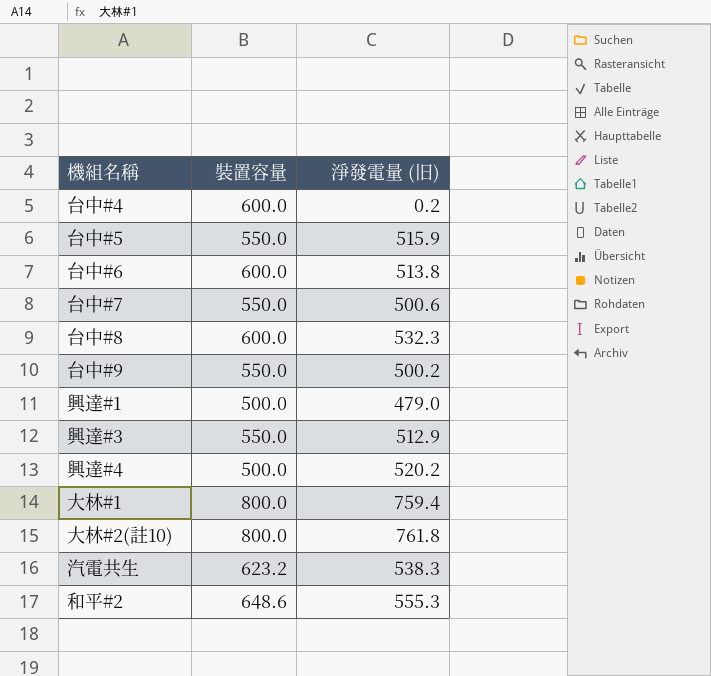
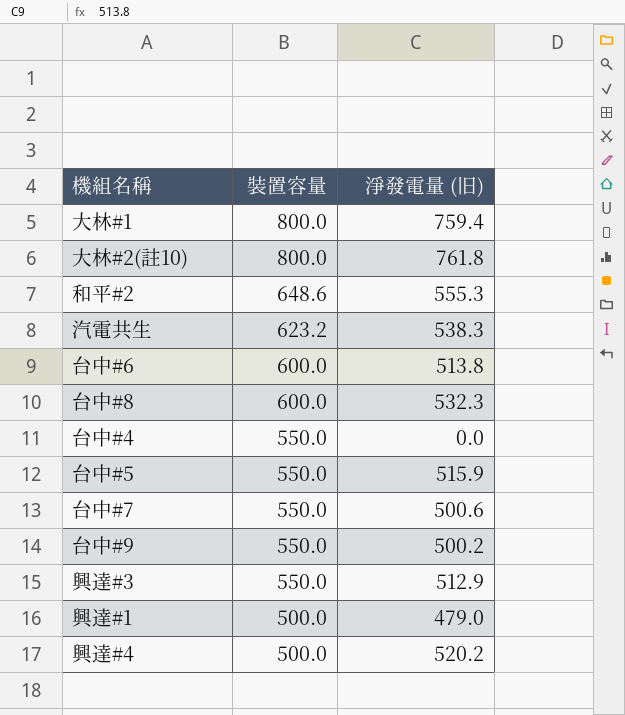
row order: none -> 裝置容量 descending
台中#4 | 裝置容量: 600.0 -> 550.0
台中#4 | 淨發電量 (旧): 0.2 -> 0.0

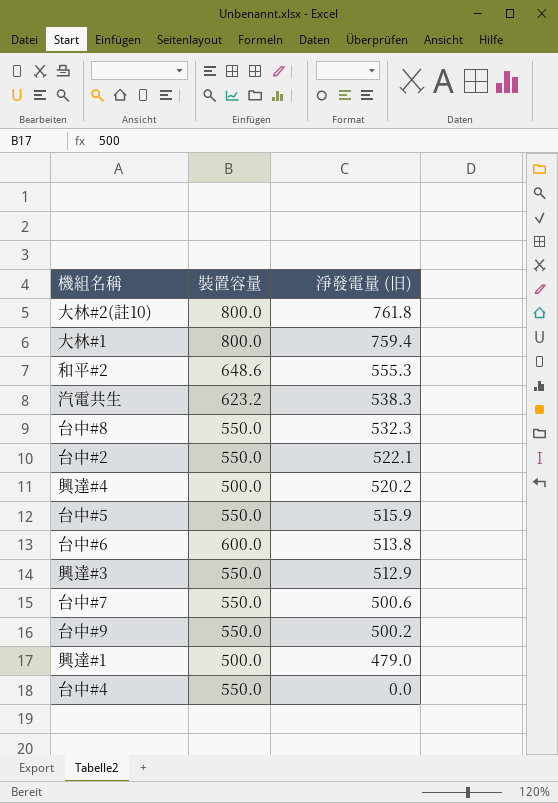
row order: 裝置容量 descending -> 淨發電量 (旧) descending
台中#8 | 裝置容量: 600.0 -> 550.0
row 台中#2: none -> 550.0 | 522.1

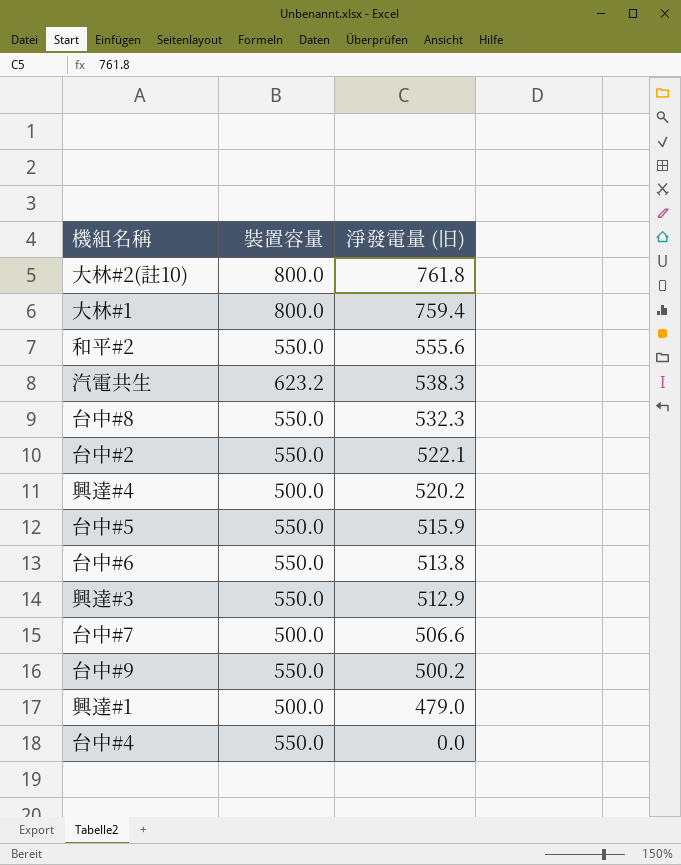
和平#2 | 裝置容量: 648.6 -> 550.0
和平#2 | 淨發電量 (旧): 555.3 -> 555.6
台中#6 | 裝置容量: 600.0 -> 550.0
台中#7 | 裝置容量: 550.0 -> 500.0
台中#7 | 淨發電量 (旧): 500.6 -> 506.6

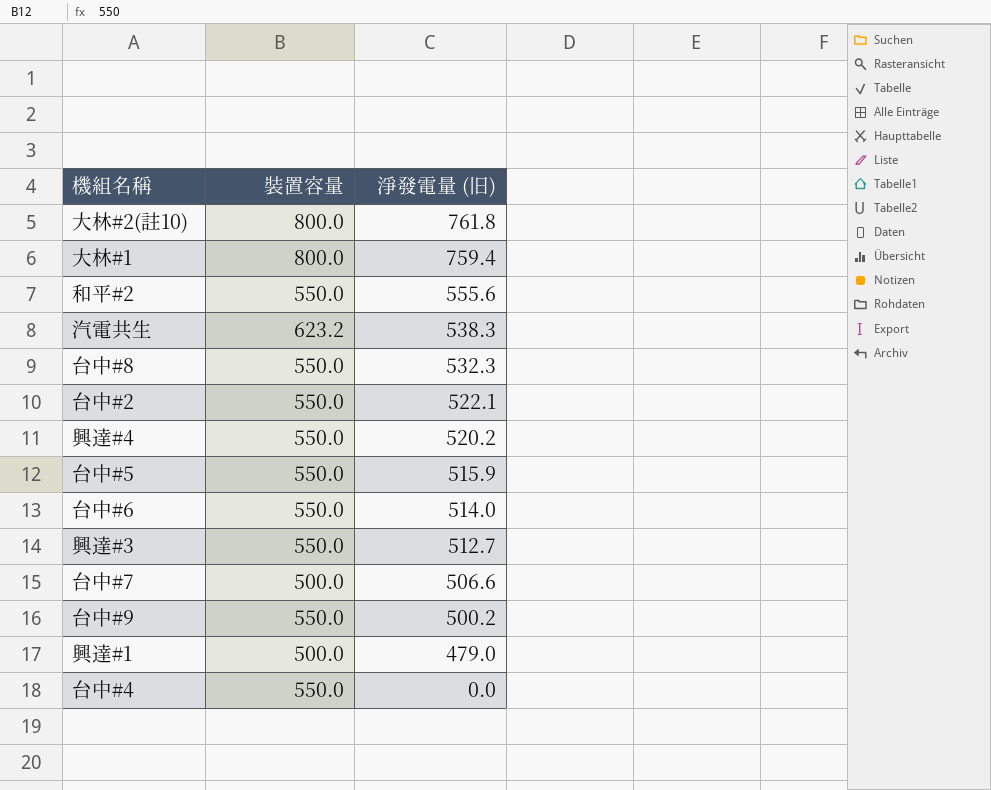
興達#4 | 裝置容量: 500.0 -> 550.0
台中#6 | 淨發電量 (旧): 513.8 -> 514.0
興達#3 | 淨發電量 (旧): 512.9 -> 512.7

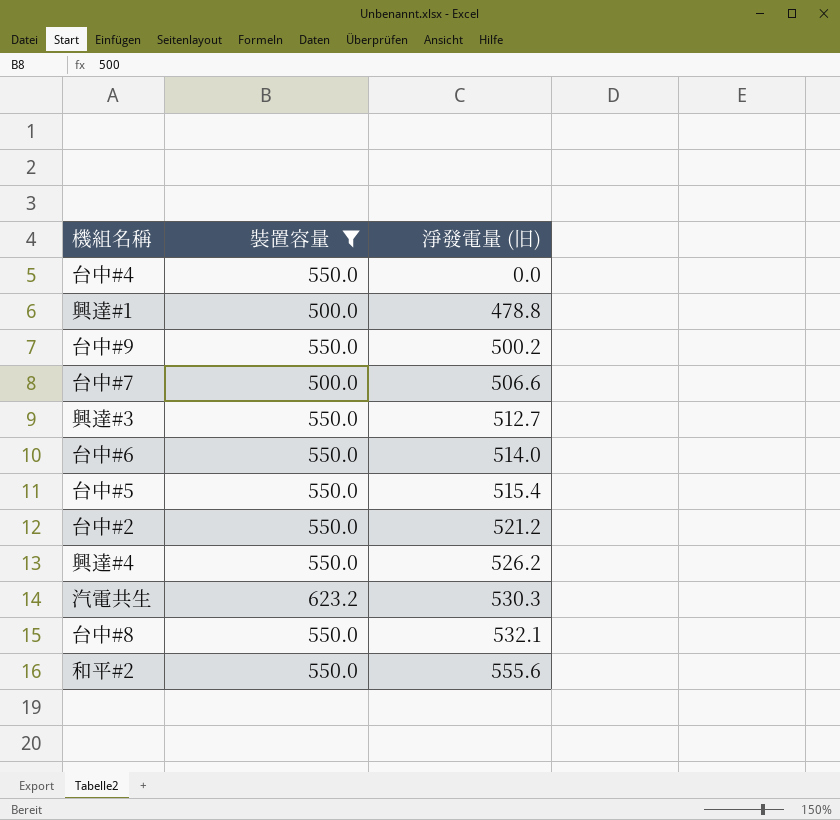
filter: none -> 裝置容量 != 800.0
row order: 淨發電量 (旧) descending -> 淨發電量 (旧) ascending
興達#1 | 淨發電量 (旧): 479.0 -> 478.8
台中#5 | 淨發電量 (旧): 515.9 -> 515.4
台中#2 | 淨發電量 (旧): 522.1 -> 521.2
興達#4 | 淨發電量 (旧): 520.2 -> 526.2
汽電共生 | 淨發電量 (旧): 538.3 -> 530.3
台中#8 | 淨發電量 (旧): 532.3 -> 532.1

